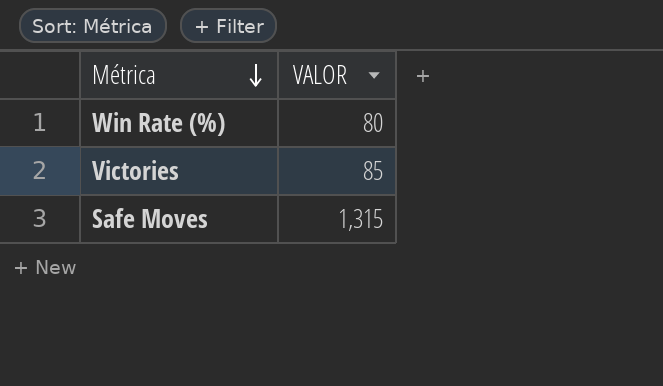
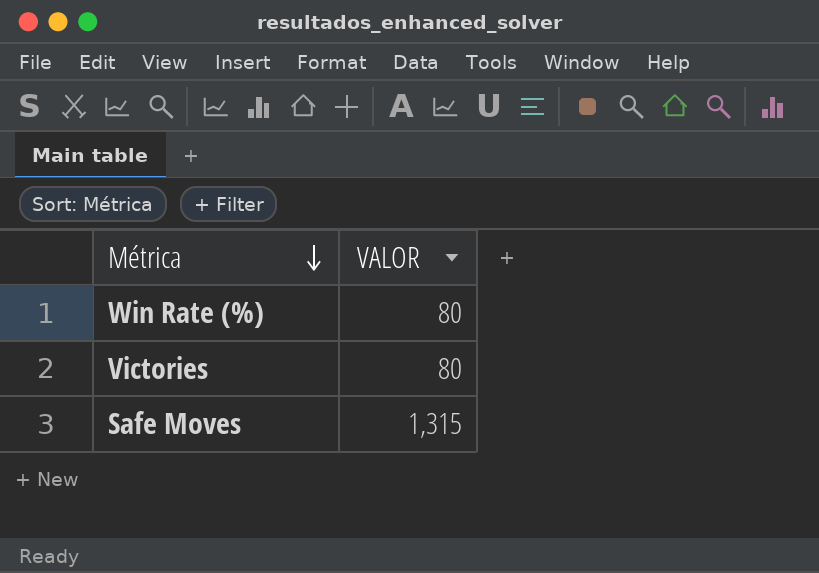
Victories | VALOR: 85 -> 80

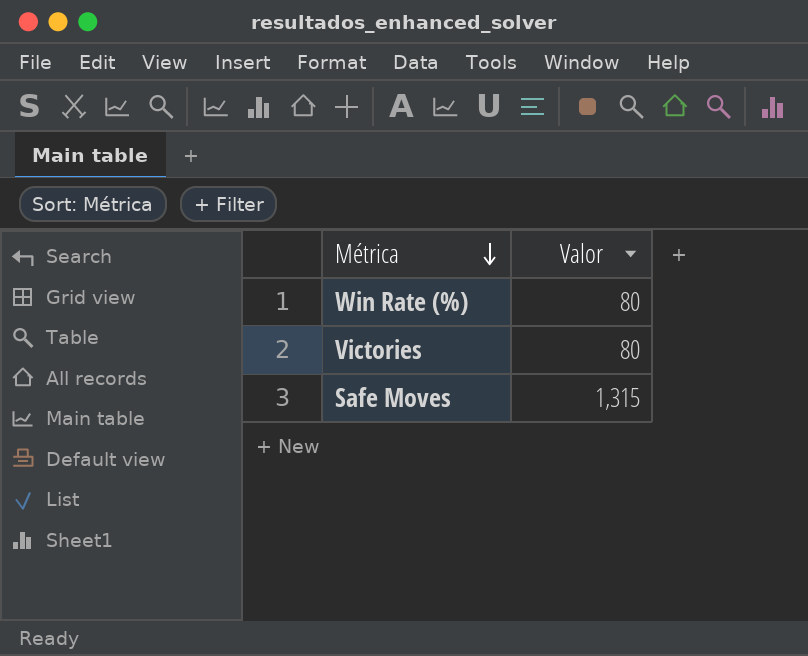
column name: VALOR -> Valor

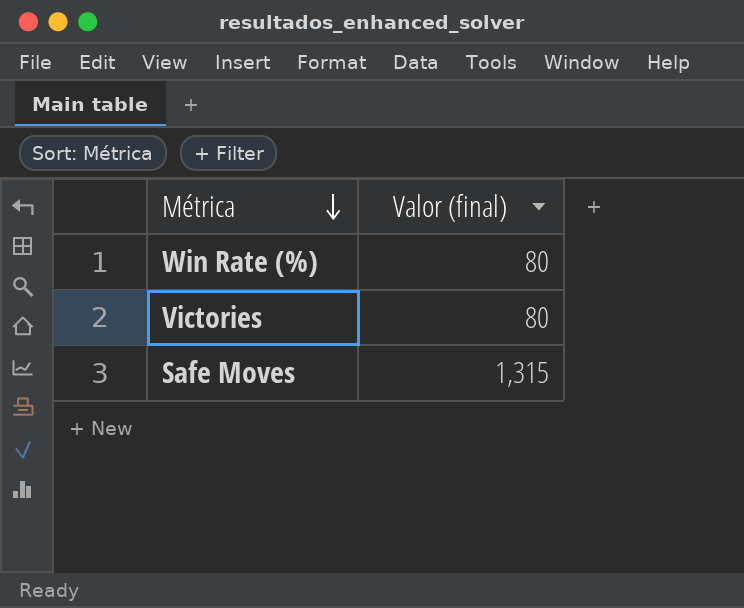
column name: Valor -> Valor (final)

